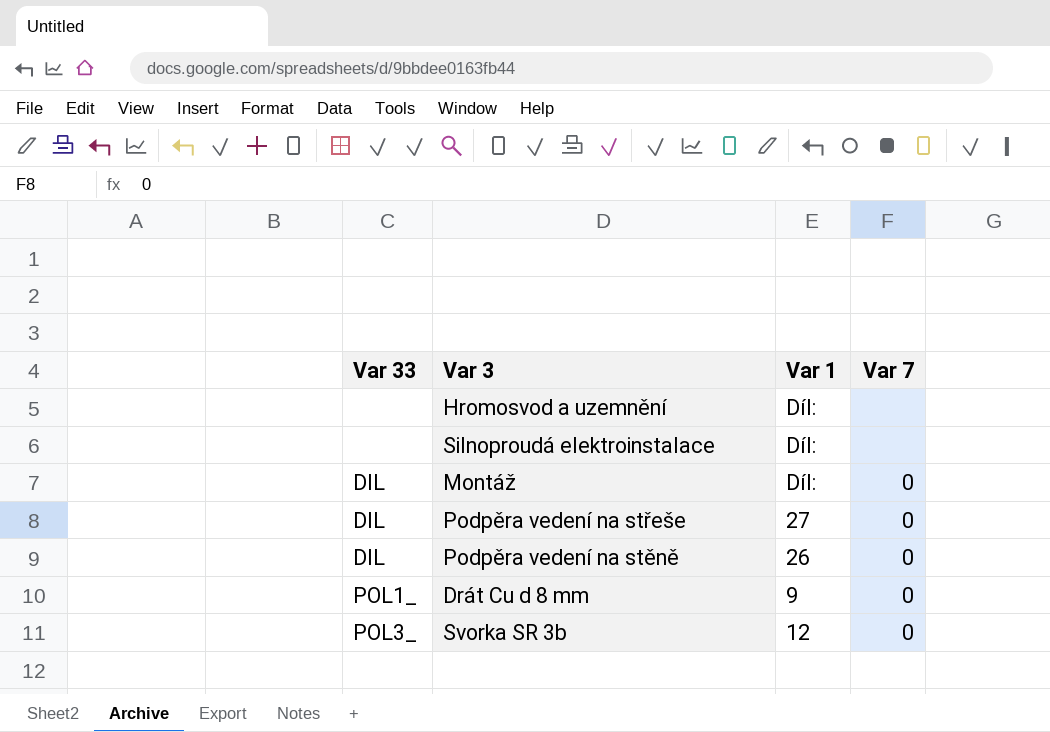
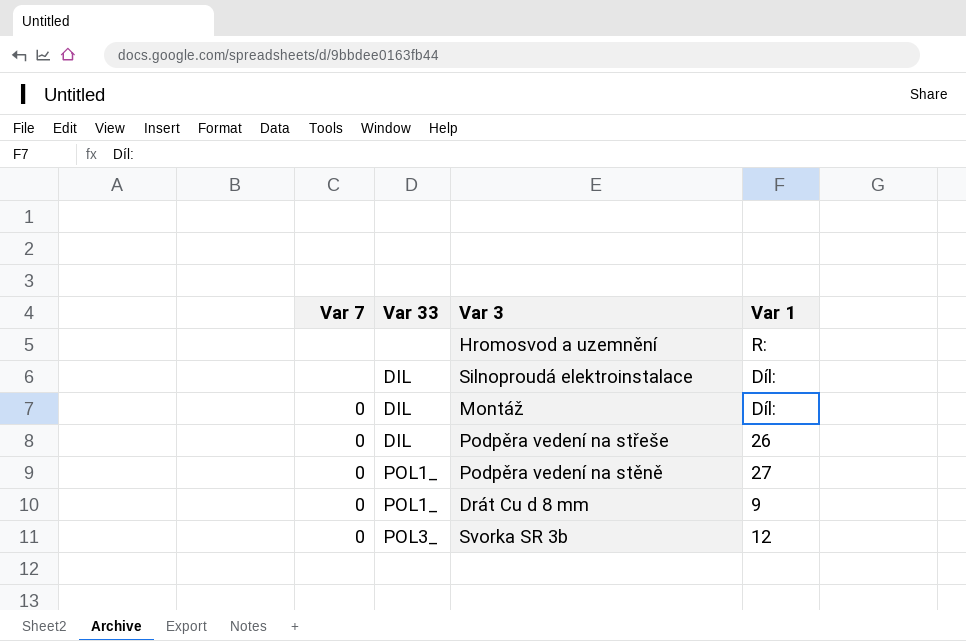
column Var 7 | position: 4 -> 1
Hromosvod a uzemnění | Var 1: Díl: -> R:
Silnoproudá elektroinstalace | Var 33: none -> DIL
Podpěra vedení na střeše | Var 1: 27 -> 26
Podpěra vedení na stěně | Var 33: DIL -> POL1_
Podpěra vedení na stěně | Var 1: 26 -> 27

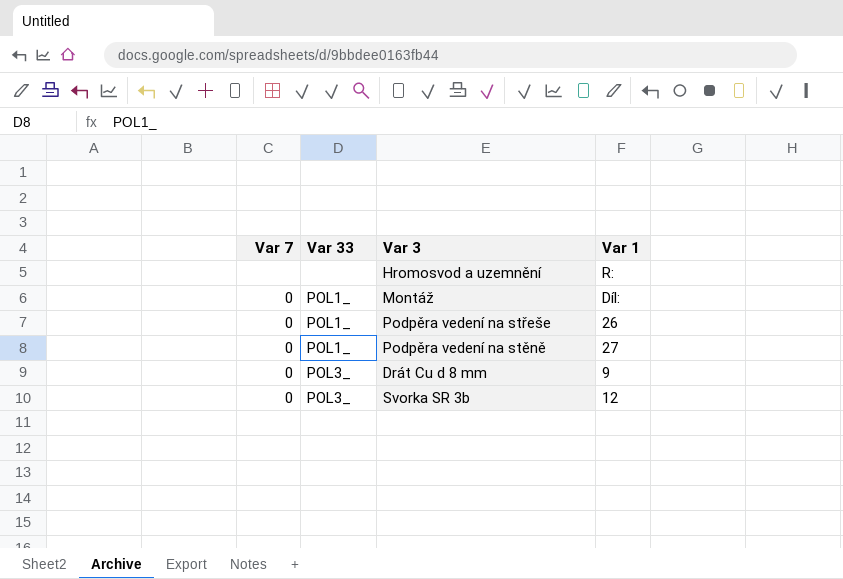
row Silnoproudá elektroinstalace: none | DIL | Díl: -> none
Montáž | Var 33: DIL -> POL1_
Podpěra vedení na střeše | Var 33: DIL -> POL1_
Drát Cu d 8 mm | Var 33: POL1_ -> POL3_

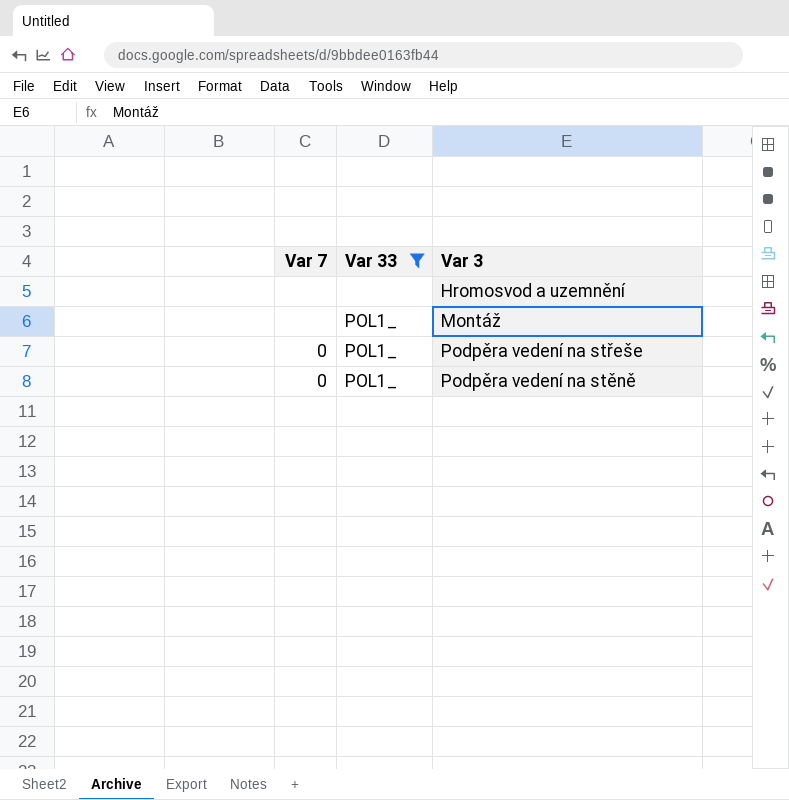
filter: none -> Var 33 != POL3_
column Var 1 | position: 4 -> none
Montáž | Var 7: 0 -> none

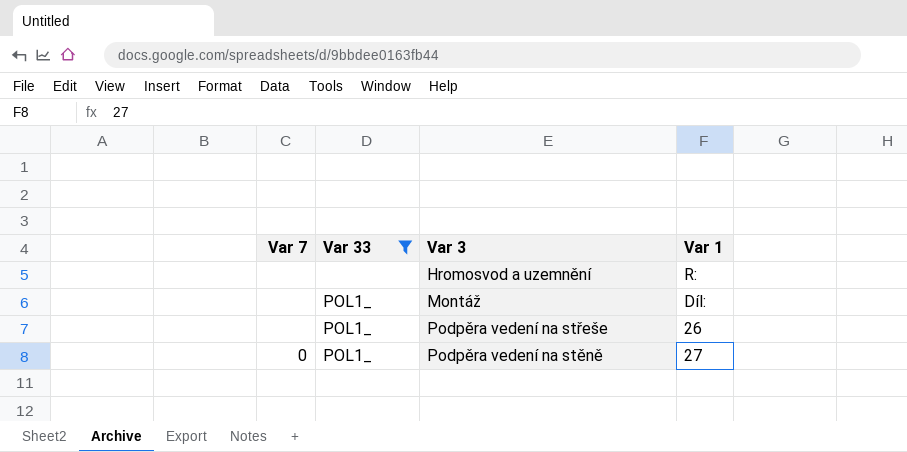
column Var 1 | position: none -> 4
Podpěra vedení na střeše | Var 7: 0 -> none

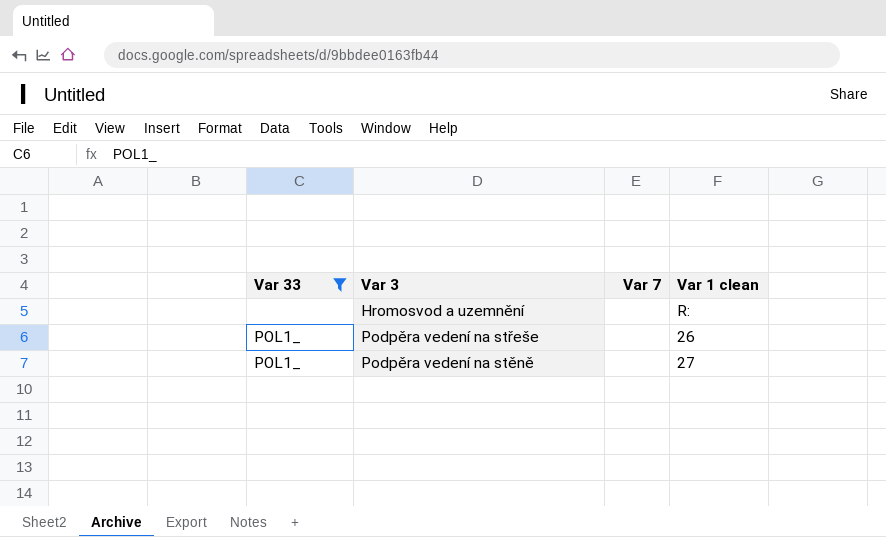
column Var 7 | position: 1 -> 3
column name: Var 1 -> Var 1 clean
row Montáž: none | POL1_ | Díl: -> none
Podpěra vedení na stěně | Var 7: 0 -> none

